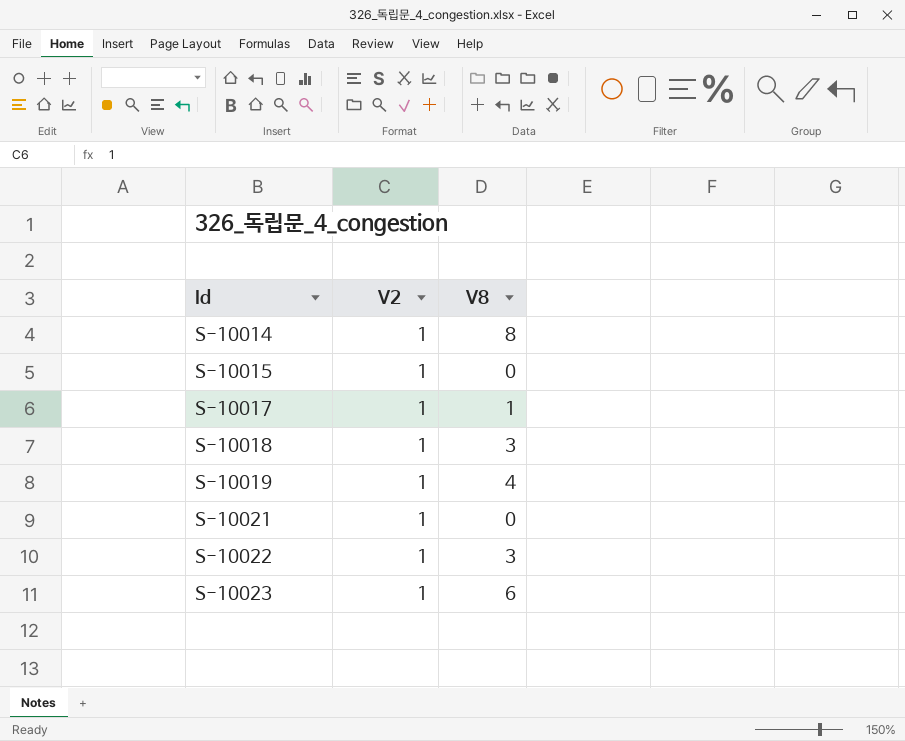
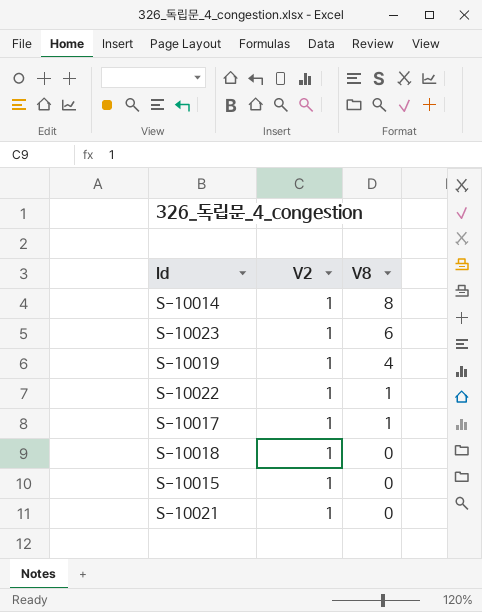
row order: Id ascending -> V8 descending
S-10022 | V8: 3 -> 1
S-10018 | V8: 3 -> 0

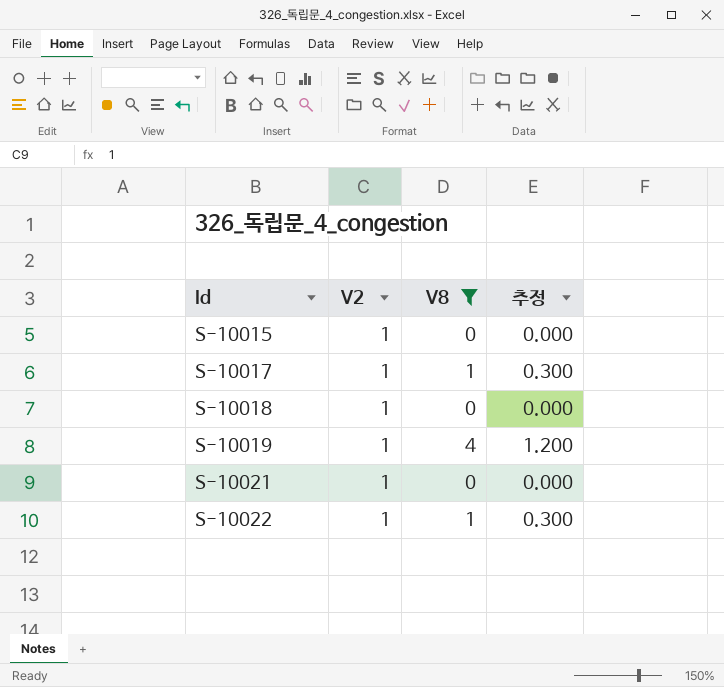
filter: none -> V8 <= 4
row order: V8 descending -> Id ascending
column 추정 | formula: none -> [V8] * 0.3

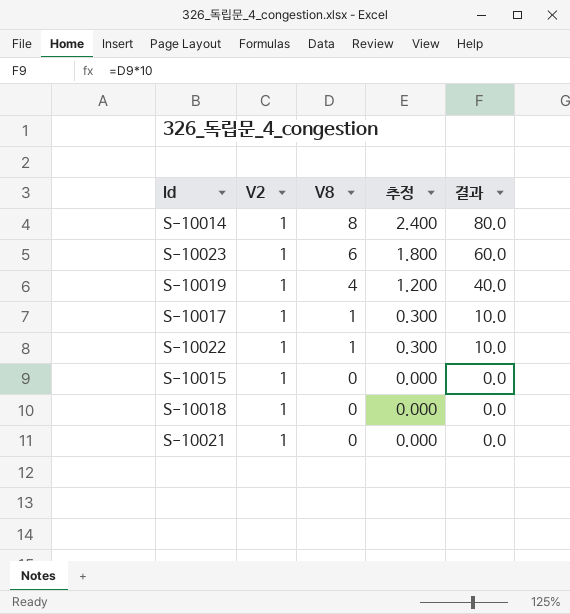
filter: V8 <= 4 -> none
row order: Id ascending -> V8 descending
column 결과 | formula: none -> [V8] * 10

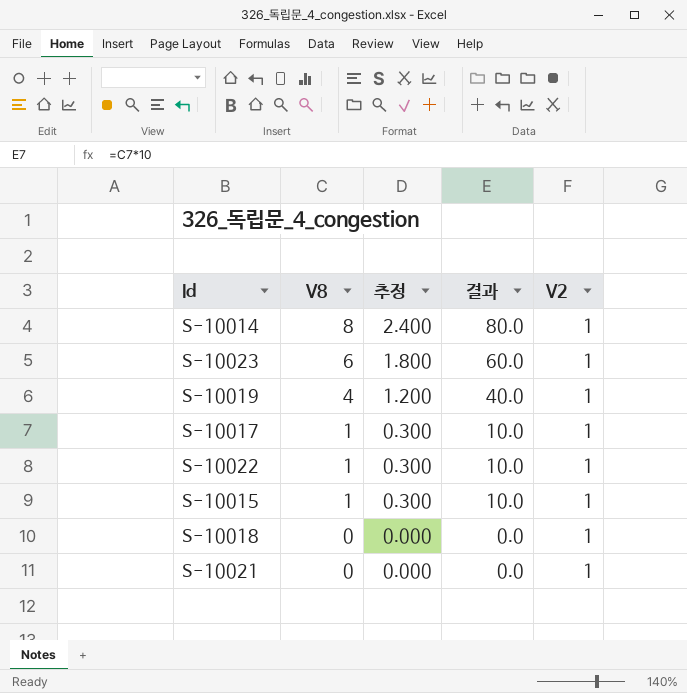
column V2 | position: 2 -> 5
S-10015 | V8: 0 -> 1
S-10015 | 추정: 0.000 -> 0.300
S-10015 | 결과: 0.0 -> 10.0

